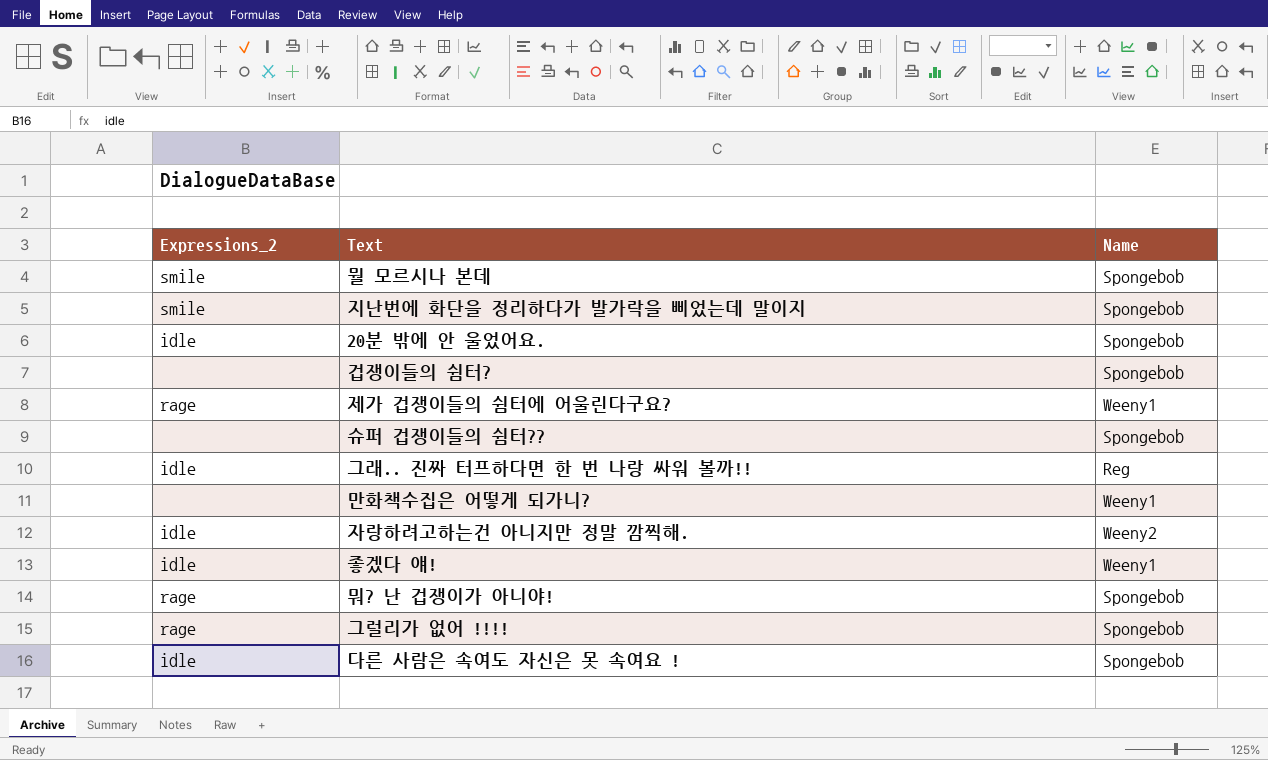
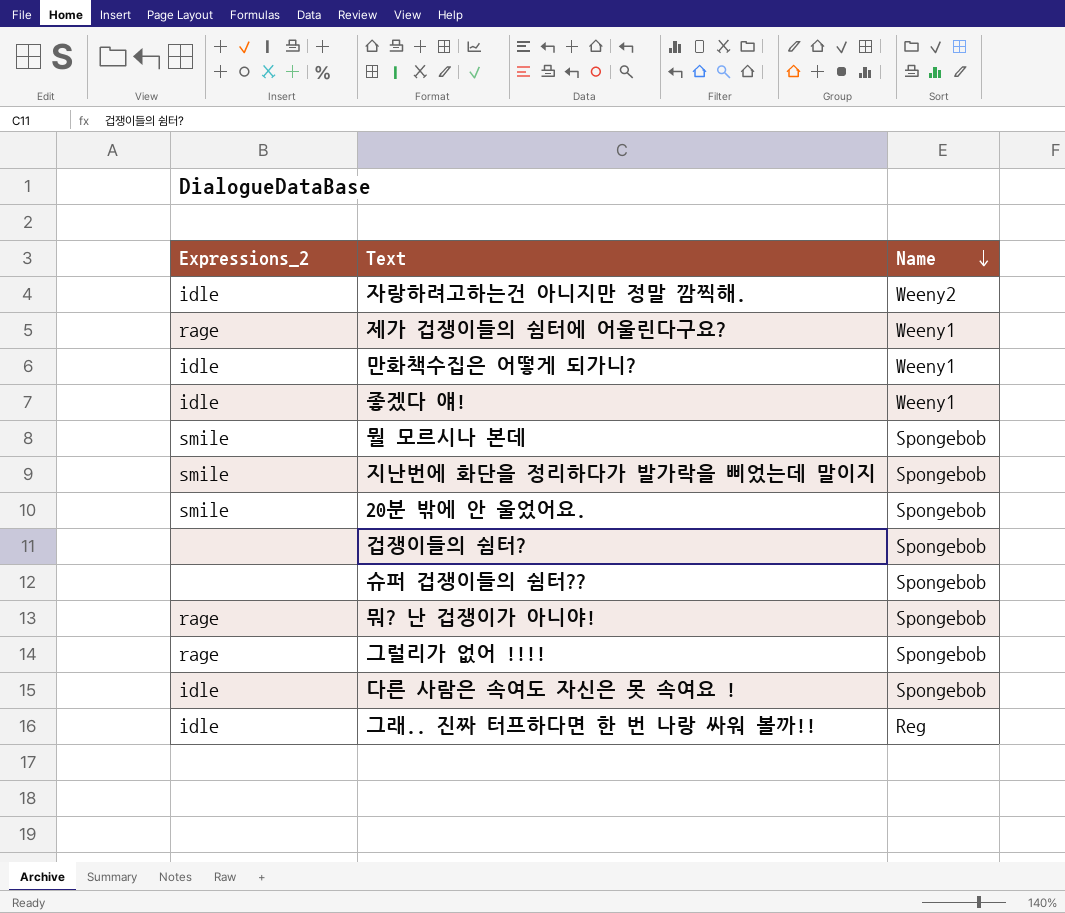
row order: none -> Name descending
만화책수집은 어떻게 되가니? | Expressions_2: none -> idle
20분 밖에 안 울었어요. | Expressions_2: idle -> smile

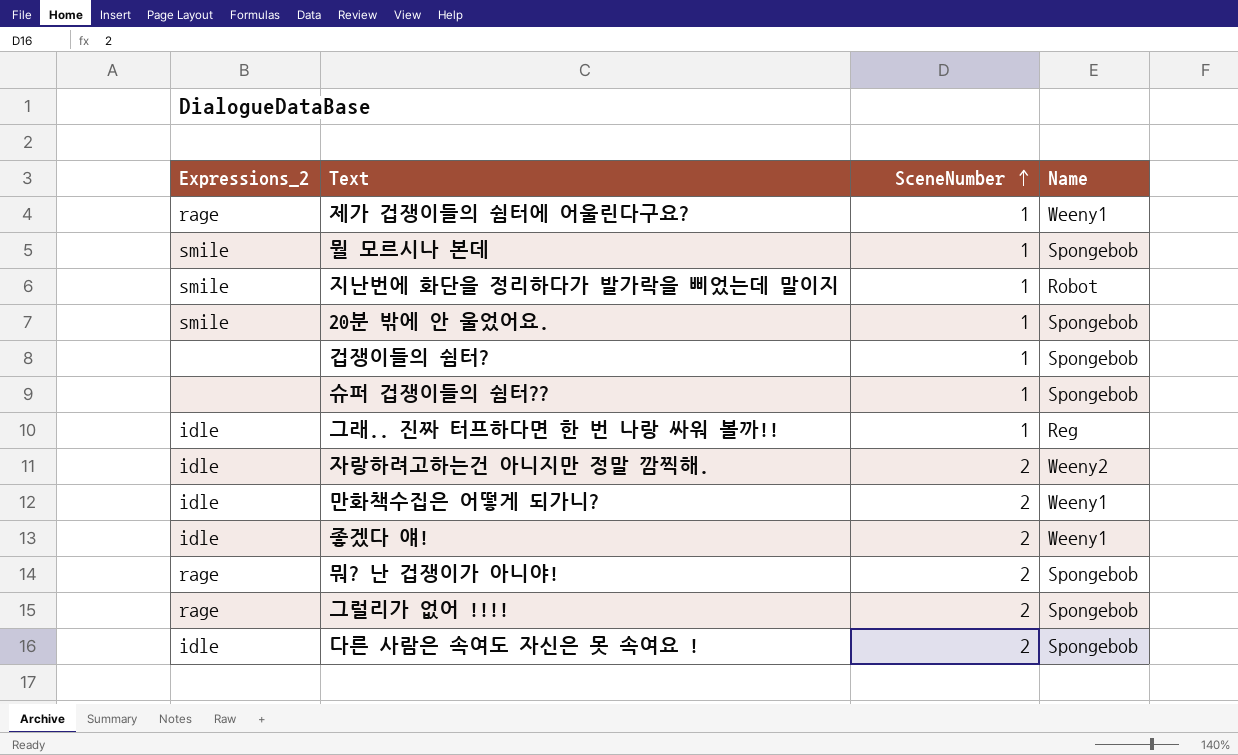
row order: Name descending -> SceneNumber ascending
column SceneNumber | position: none -> 3
지난번에 화단을 정리하다가 발가락을 삐었는데 말이지 | Name: Spongebob -> Robot

